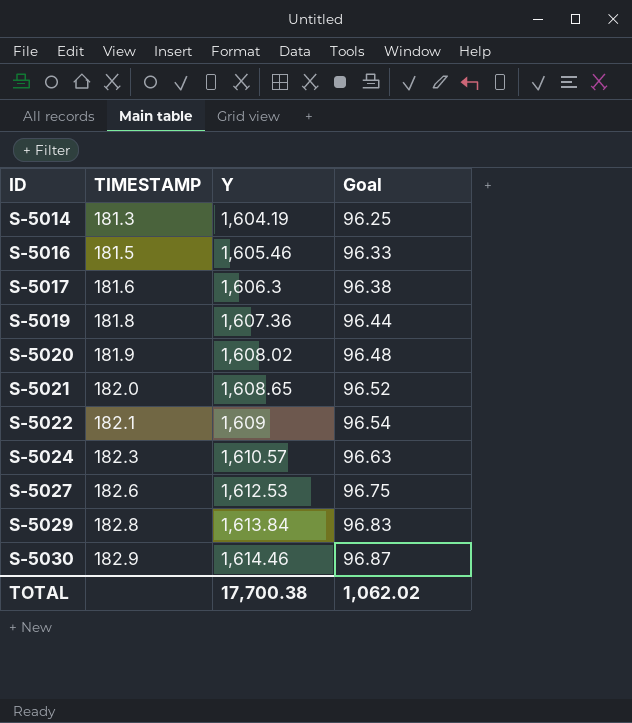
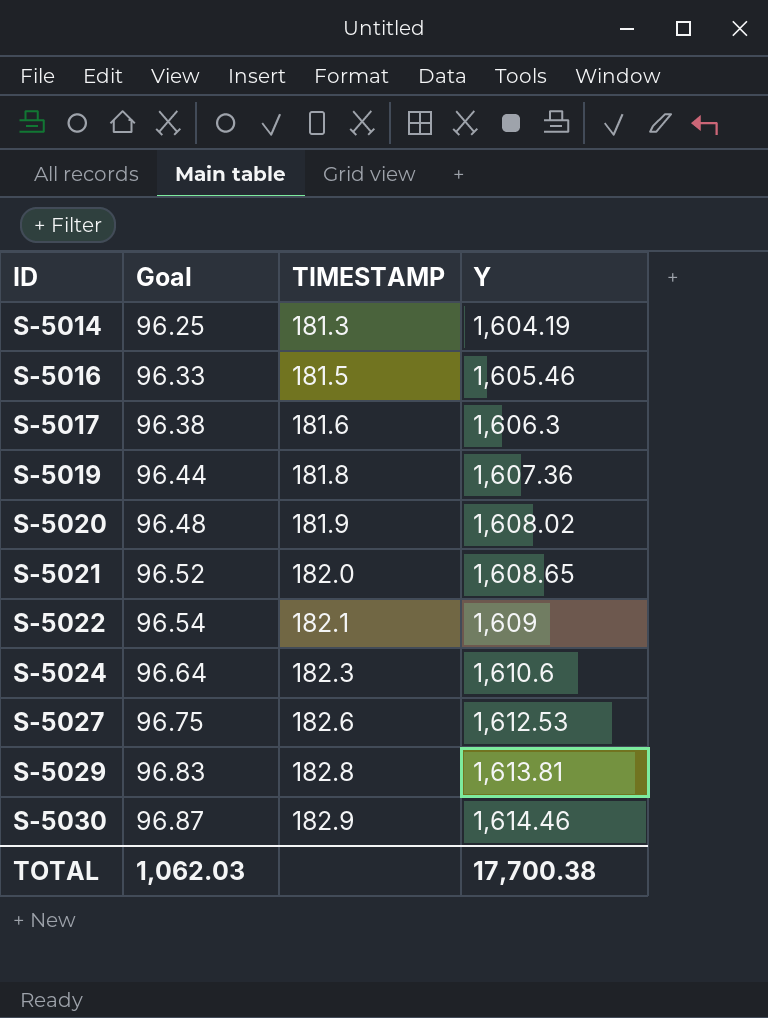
column Goal | position: 4 -> 2
S-5024 | Goal: 96.63 -> 96.64
S-5024 | Y: 1,610.57 -> 1,610.6
S-5029 | Y: 1,613.84 -> 1,613.81
TOTAL | Goal: 1,062.02 -> 1,062.03

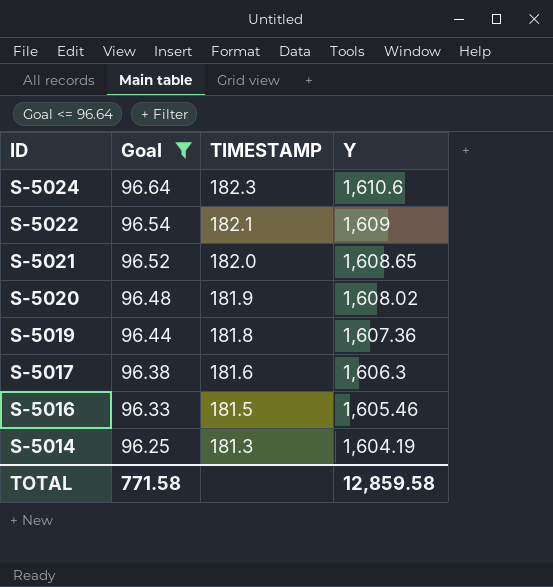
filter: none -> Goal <= 96.64
row order: ID ascending -> ID descending
TOTAL | Goal: 1,062.03 -> 771.58
TOTAL | Y: 17,700.38 -> 12,859.58

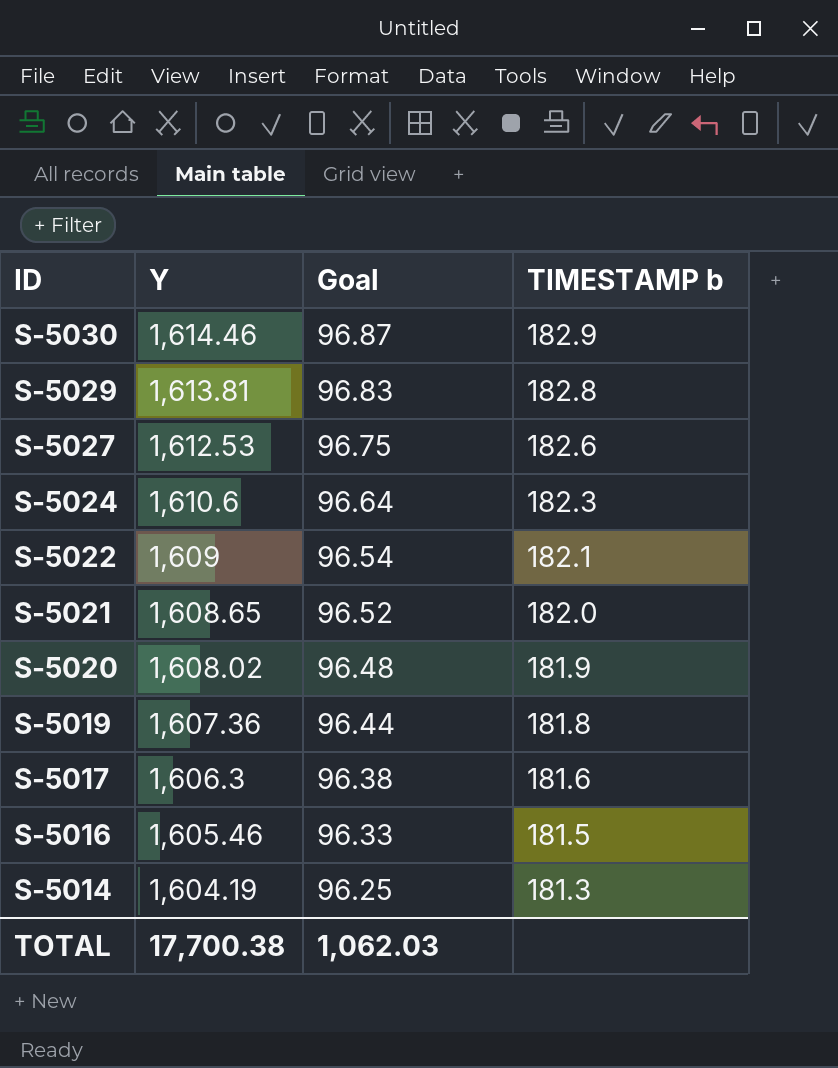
filter: Goal <= 96.64 -> none
column Y | position: 4 -> 2
column name: TIMESTAMP -> TIMESTAMP b
TOTAL | Y: 12,859.58 -> 17,700.38
TOTAL | Goal: 771.58 -> 1,062.03

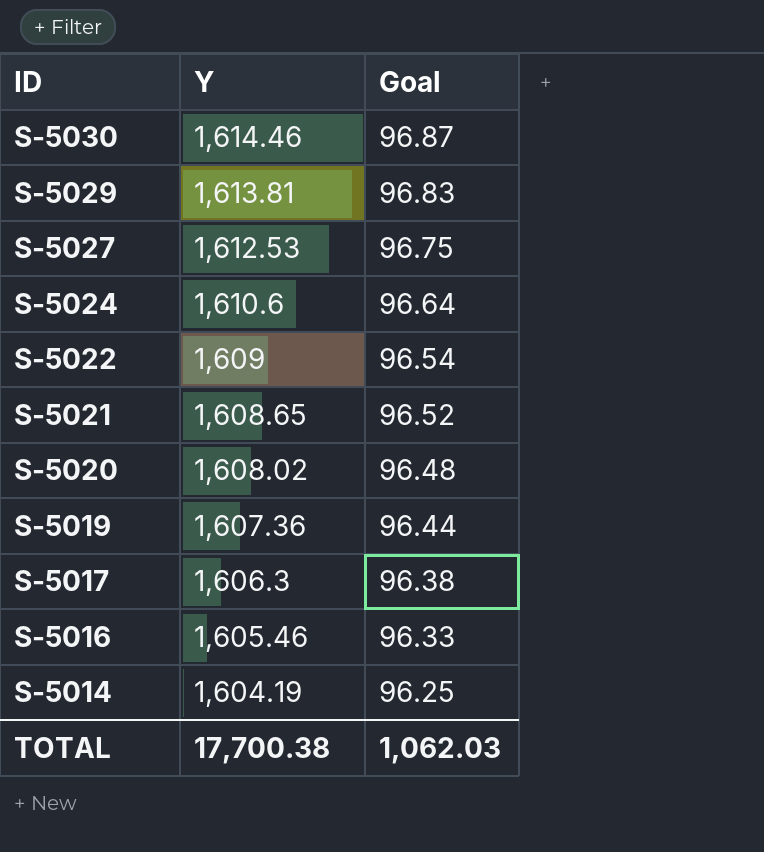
column TIMESTAMP b | position: 4 -> none

